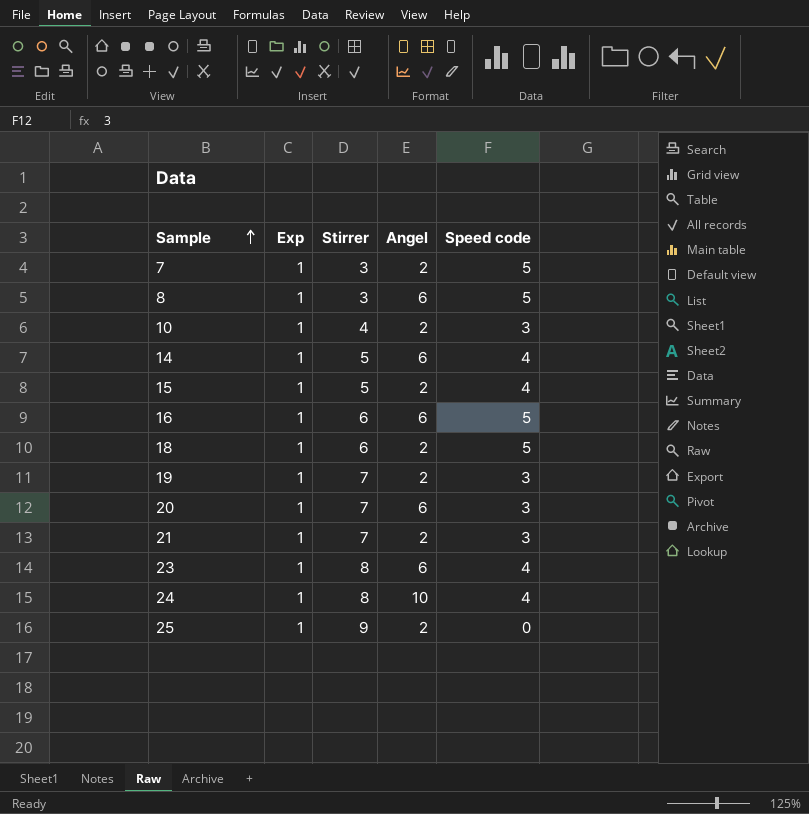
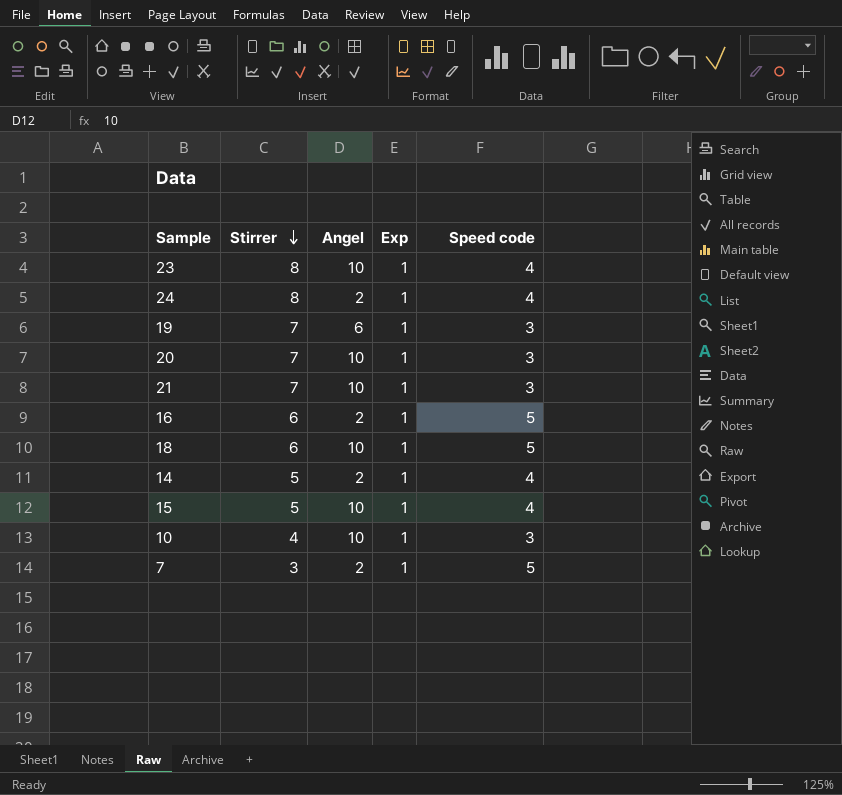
row order: Sample ascending -> Stirrer descending
column Exp | position: 2 -> 4
row 8: 1 | 3 | 6 | 5 -> none
row 25: 1 | 9 | 2 | 0 -> none
23 | Angel: 6 -> 10
24 | Angel: 10 -> 2
19 | Angel: 2 -> 6
20 | Angel: 6 -> 10
21 | Angel: 2 -> 10
16 | Angel: 6 -> 2
18 | Angel: 2 -> 10
14 | Angel: 6 -> 2
15 | Angel: 2 -> 10
10 | Angel: 2 -> 10

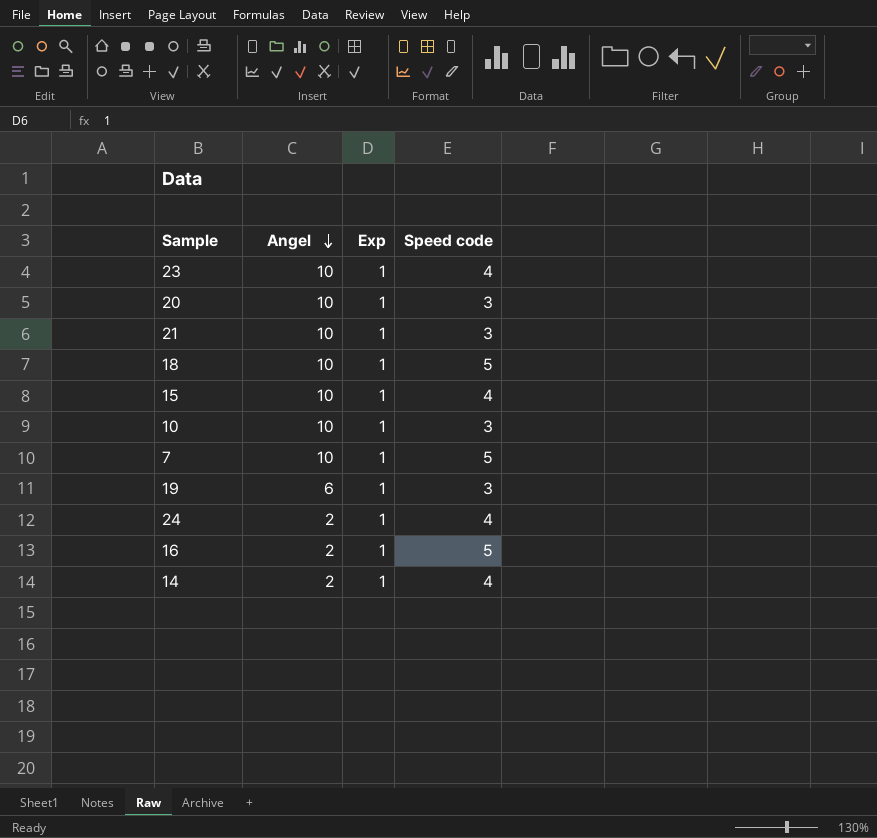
row order: Stirrer descending -> Angel descending
column Stirrer | position: 2 -> none
7 | Angel: 2 -> 10

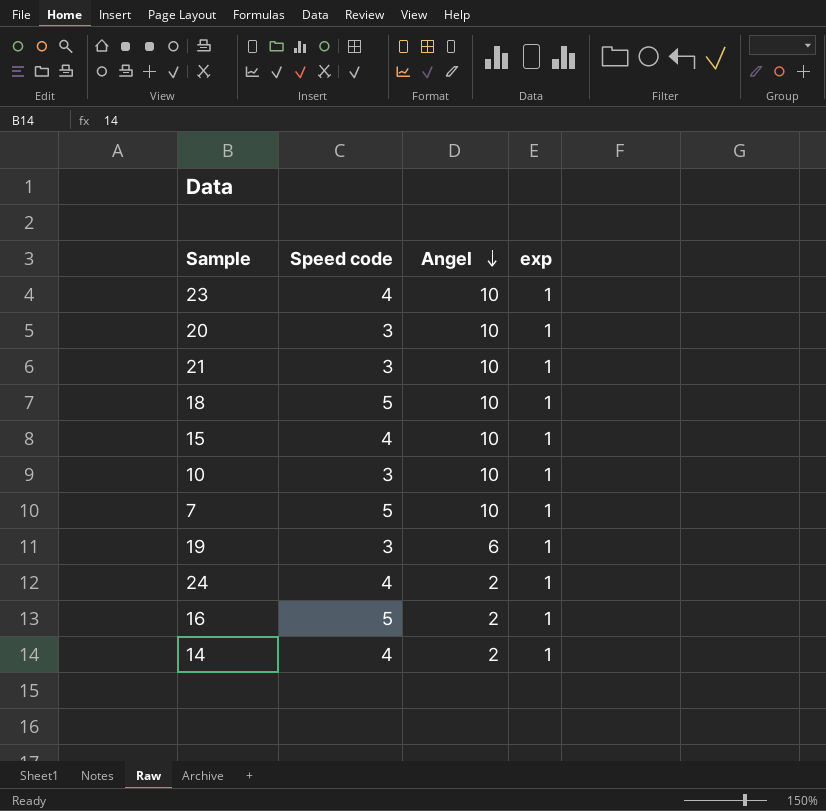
column Speed code | position: 4 -> 2
column name: Exp -> exp

